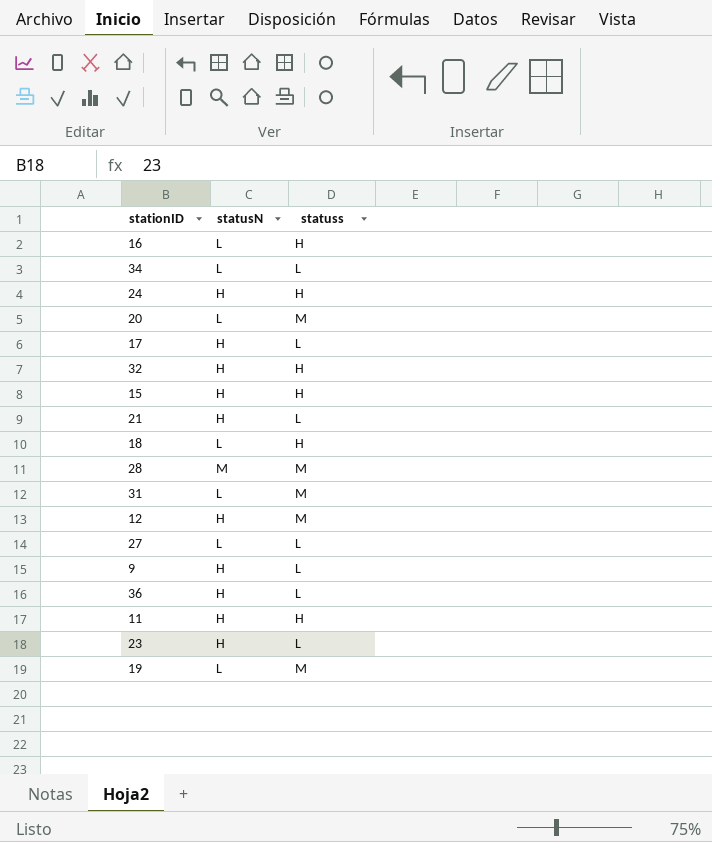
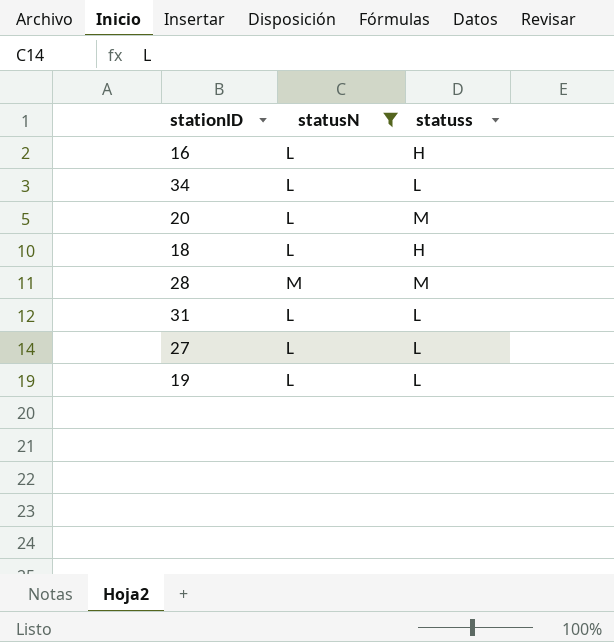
filter: none -> statusN != H
31 | statuss: M -> L
19 | statuss: M -> L

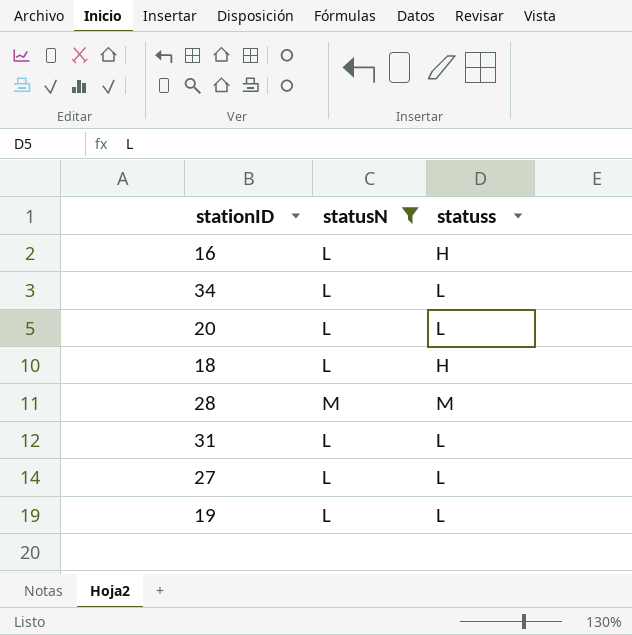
20 | statuss: M -> L

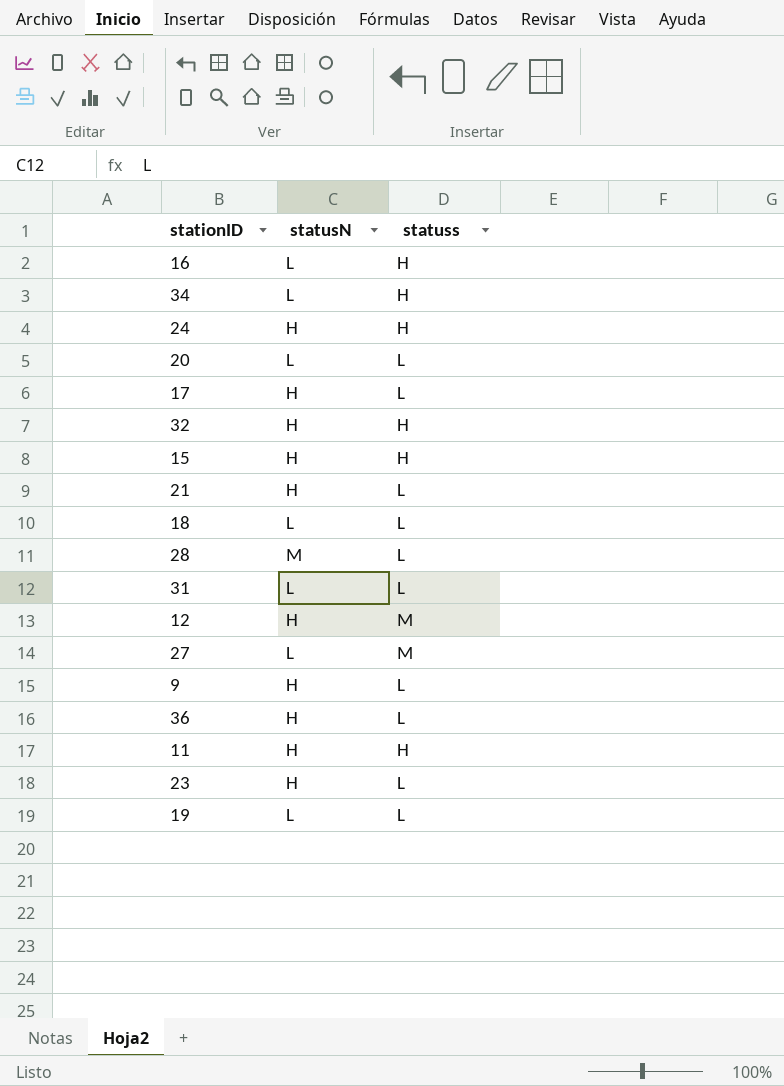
filter: statusN != H -> none
34 | statuss: L -> H
18 | statuss: H -> L
28 | statuss: M -> L
27 | statuss: L -> M

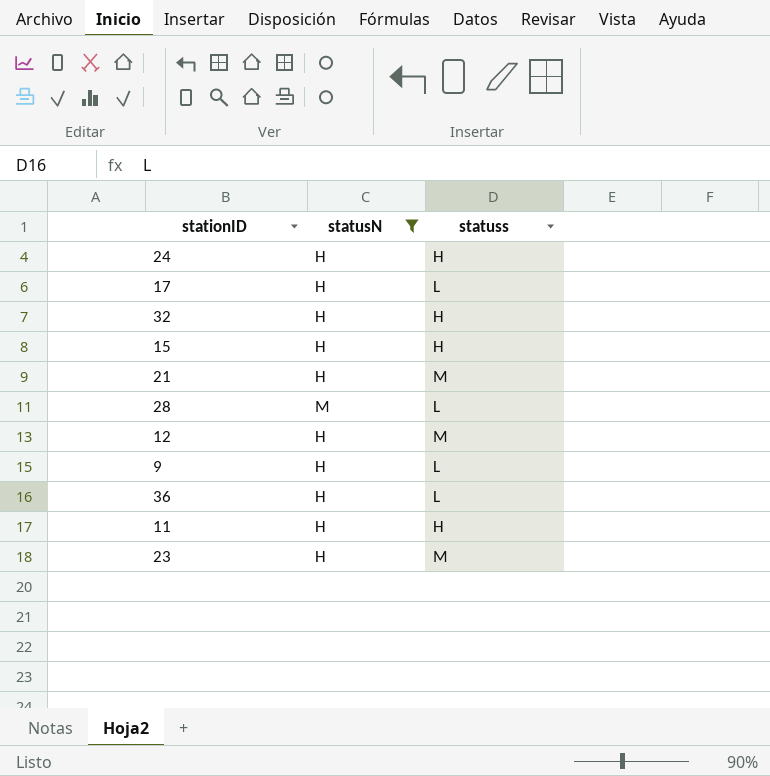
filter: none -> statusN != L
21 | statuss: L -> M
23 | statuss: L -> M

